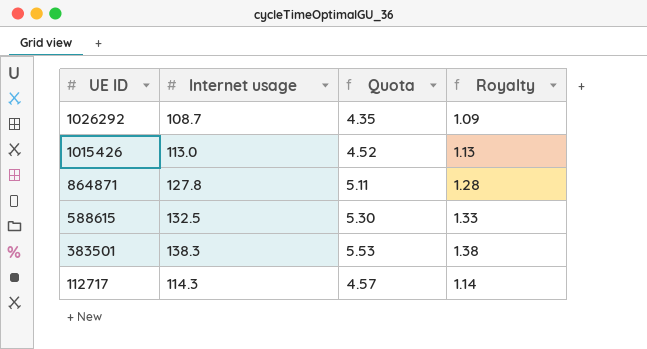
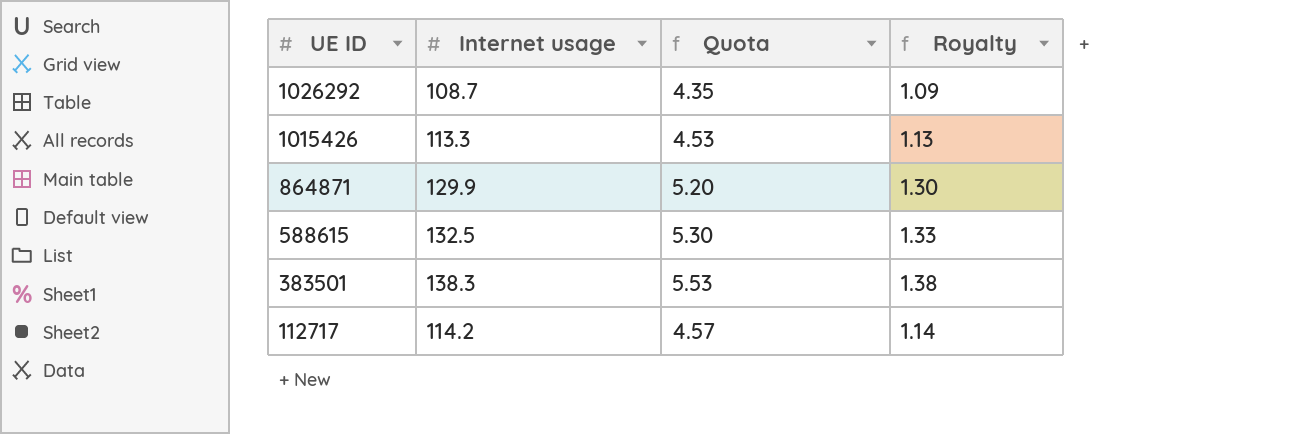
1015426 | Internet usage: 113.0 -> 113.3
1015426 | Quota: 4.52 -> 4.53
864871 | Internet usage: 127.8 -> 129.9
864871 | Quota: 5.11 -> 5.20
864871 | Royalty: 1.28 -> 1.30
112717 | Internet usage: 114.3 -> 114.2

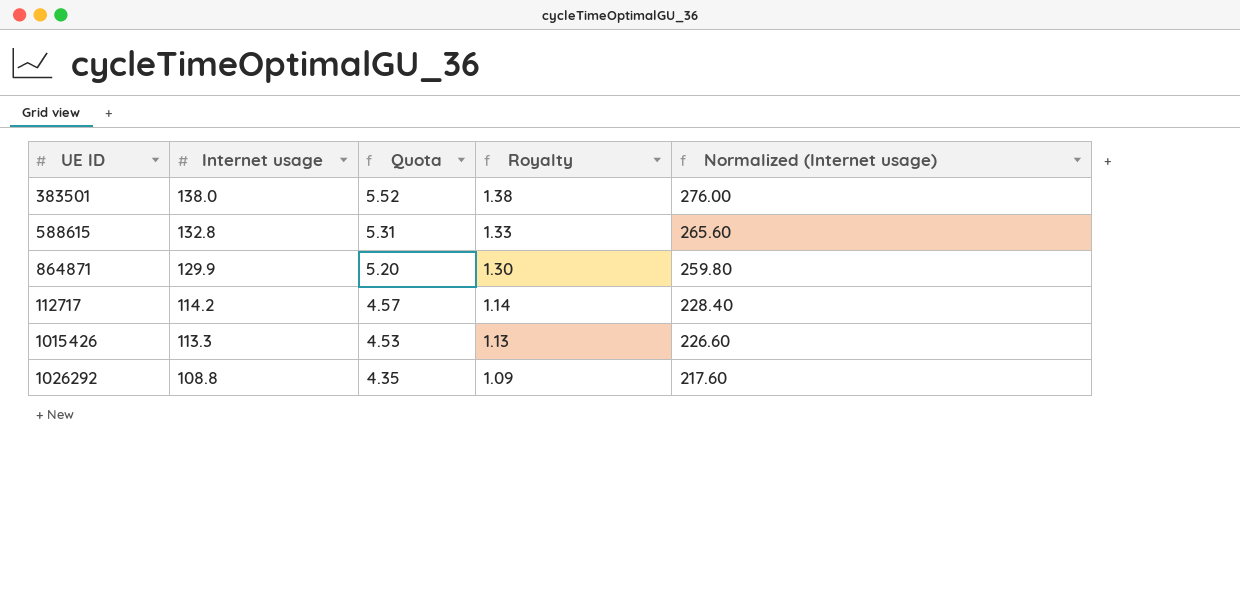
row order: UE ID descending -> Internet usage descending
column Normalized (Internet usage) | formula: none -> [Internet usage] * 2
383501 | Internet usage: 138.3 -> 138.0
383501 | Quota: 5.53 -> 5.52
588615 | Internet usage: 132.5 -> 132.8
588615 | Quota: 5.30 -> 5.31
1026292 | Internet usage: 108.7 -> 108.8

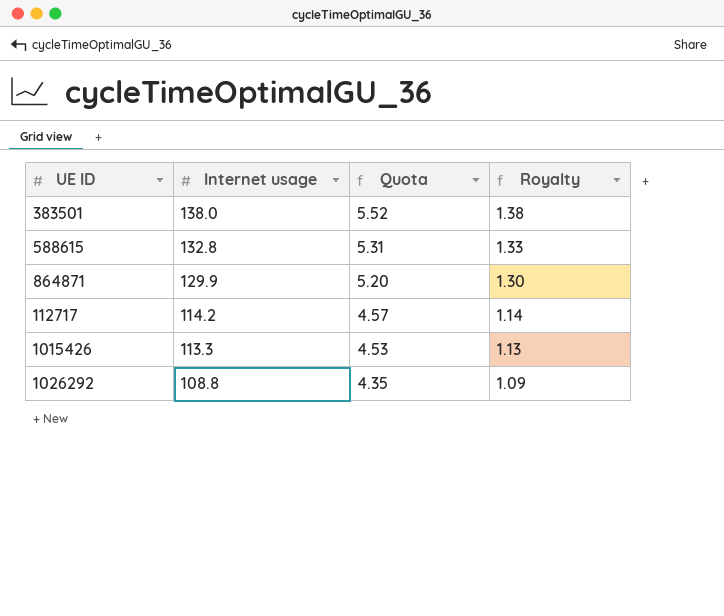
column Normalized (Internet usage) | formula: [Internet usage] * 2 -> none

